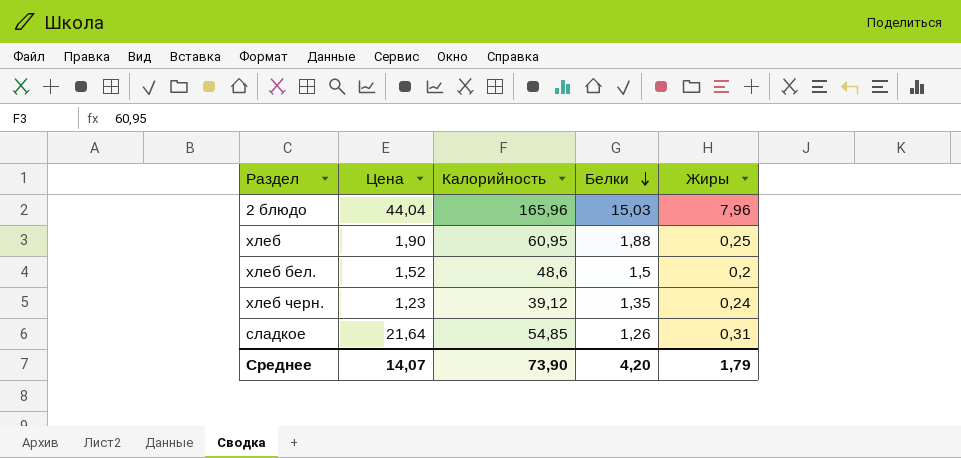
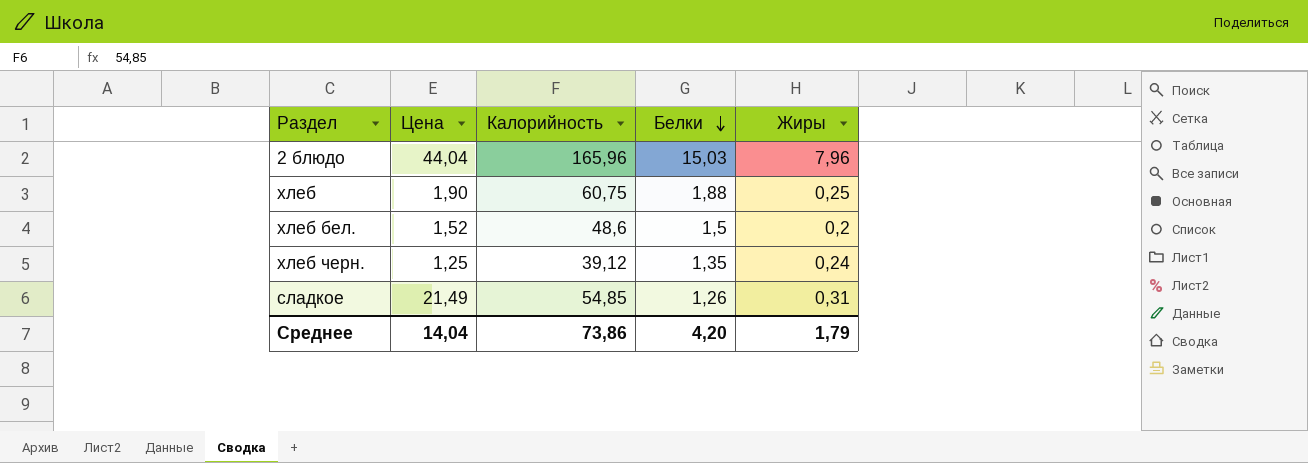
хлеб | Калорийность: 60,95 -> 60,75
хлеб черн. | Цена: 1,23 -> 1,25
сладкое | Цена: 21,64 -> 21,49
Среднее | Цена: 14,07 -> 14,04
Среднее | Калорийность: 73,90 -> 73,86

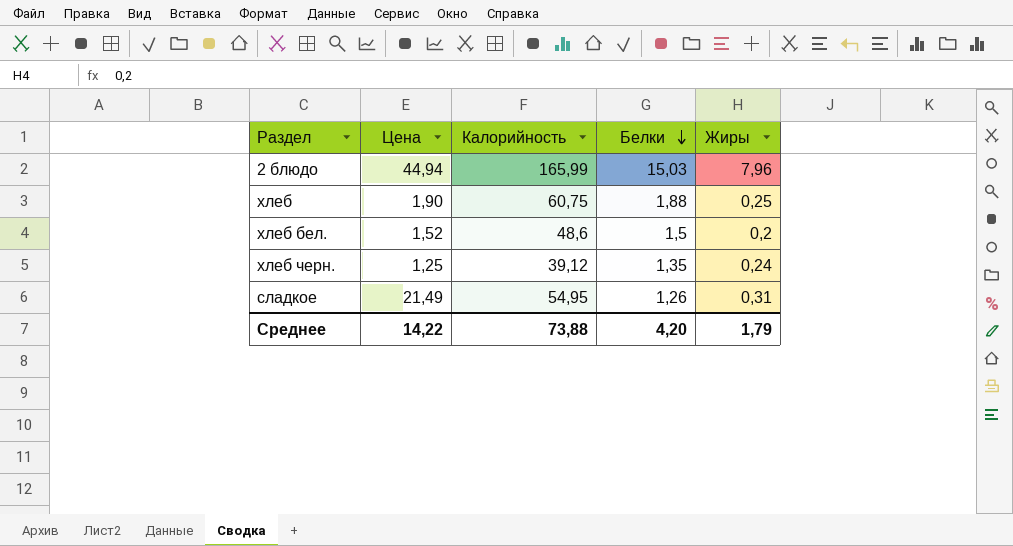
2 блюдо | Цена: 44,04 -> 44,94
2 блюдо | Калорийность: 165,96 -> 165,99
сладкое | Калорийность: 54,85 -> 54,95
Среднее | Цена: 14,04 -> 14,22
Среднее | Калорийность: 73,86 -> 73,88

